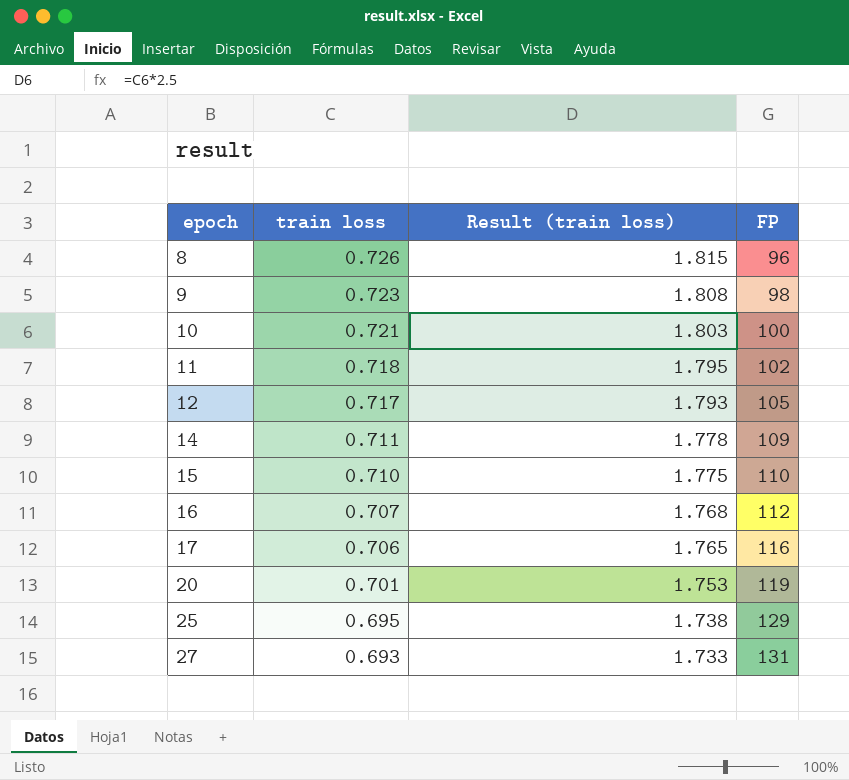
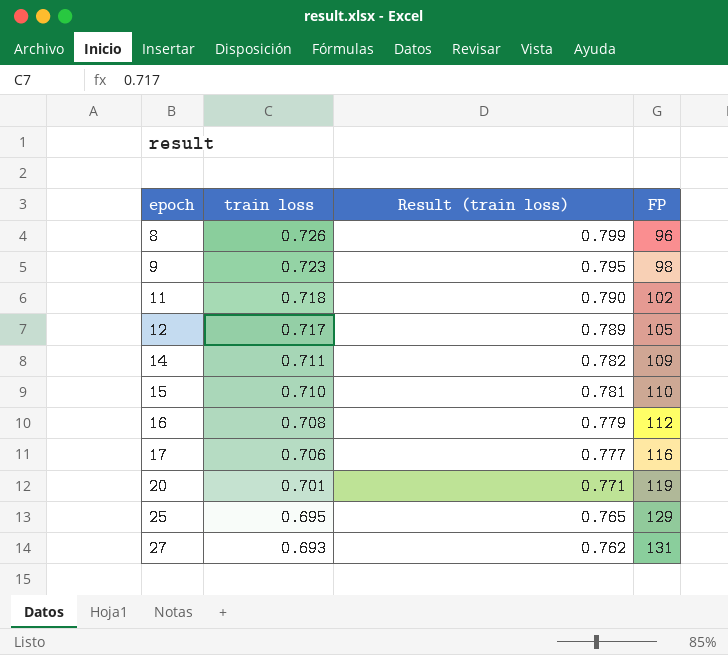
column Result (train loss) | formula: [train loss] * 2.5 -> [train loss] * 1.1
row 10: 0.721 | 1.803 | 100 -> none
16 | train loss: 0.707 -> 0.708

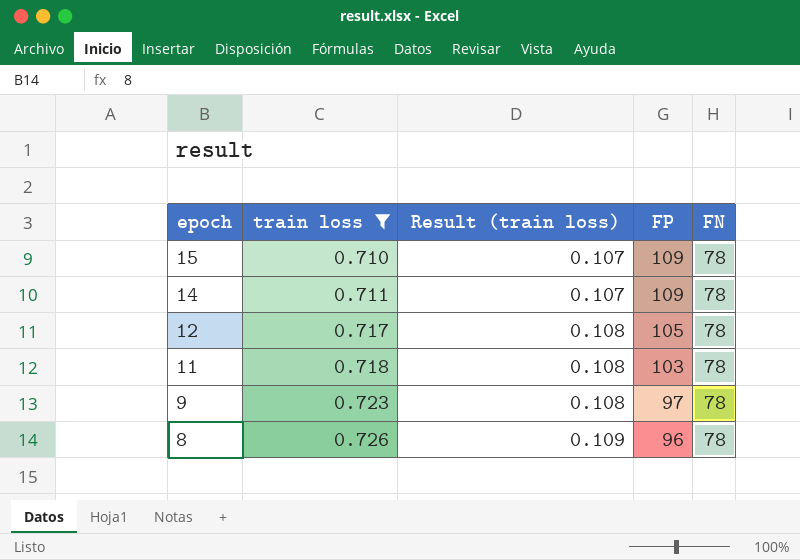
filter: none -> train loss >= 0.710
row order: epoch ascending -> epoch descending
column Result (train loss) | formula: [train loss] * 1.1 -> [train loss] * 0.15
column FN | position: none -> 5
15 | FP: 110 -> 109
11 | FP: 102 -> 103
9 | FP: 98 -> 97

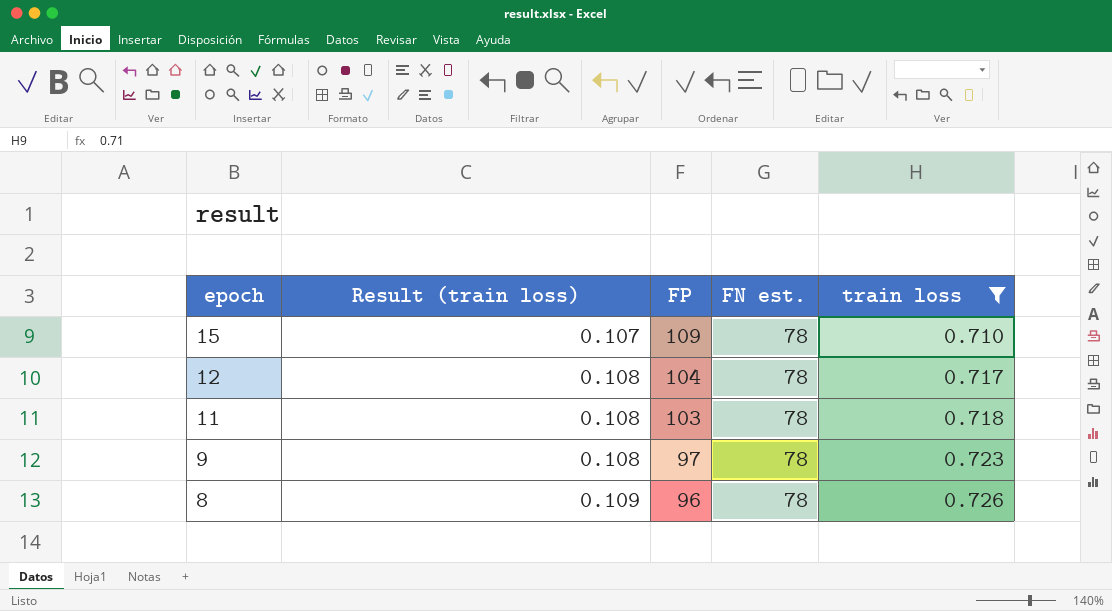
column name: FN -> FN est.
column train loss | position: 2 -> 5
row 14: 0.711 | 0.107 | 109 | 78 -> none
12 | FP: 105 -> 104

